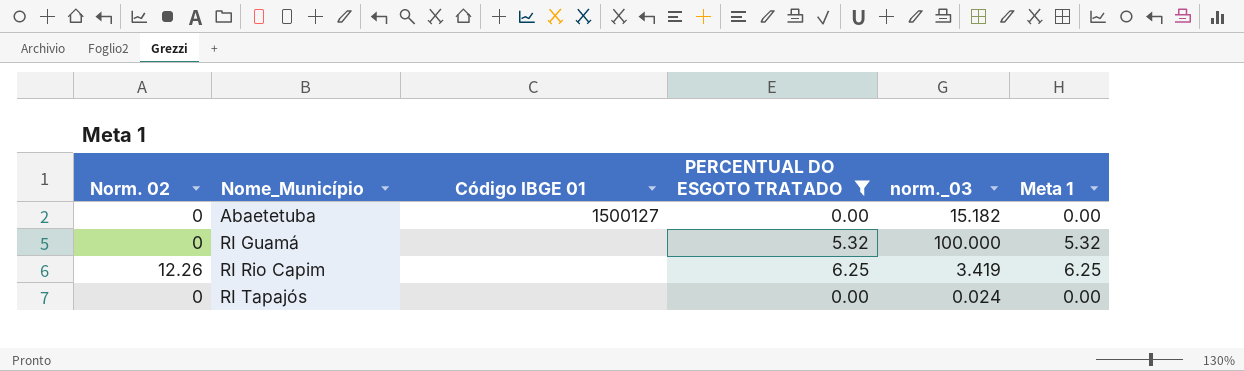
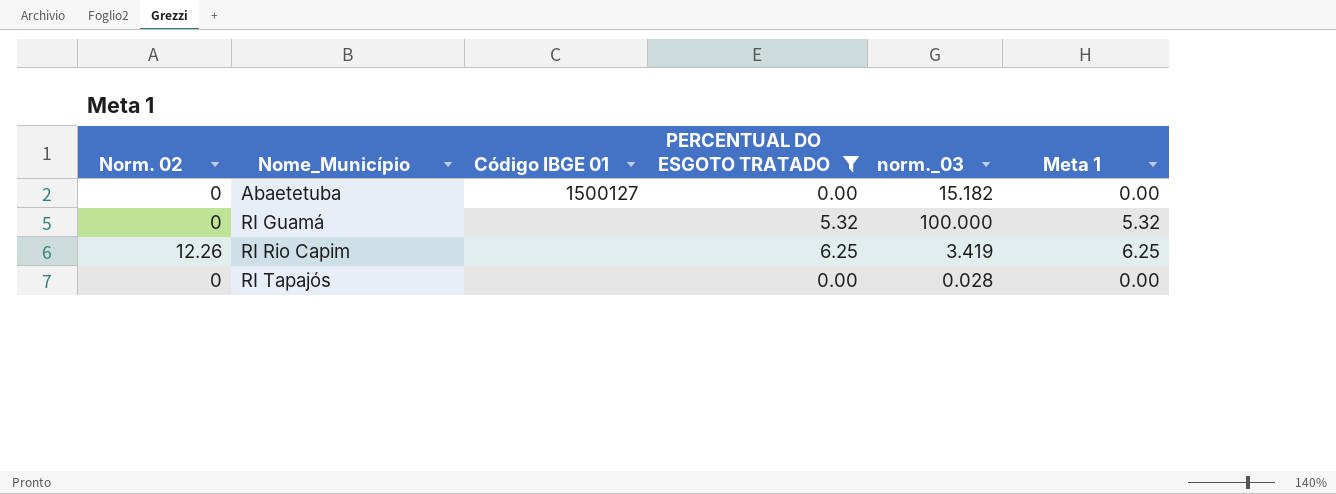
RI Tapajós | norm._03: 0.024 -> 0.028

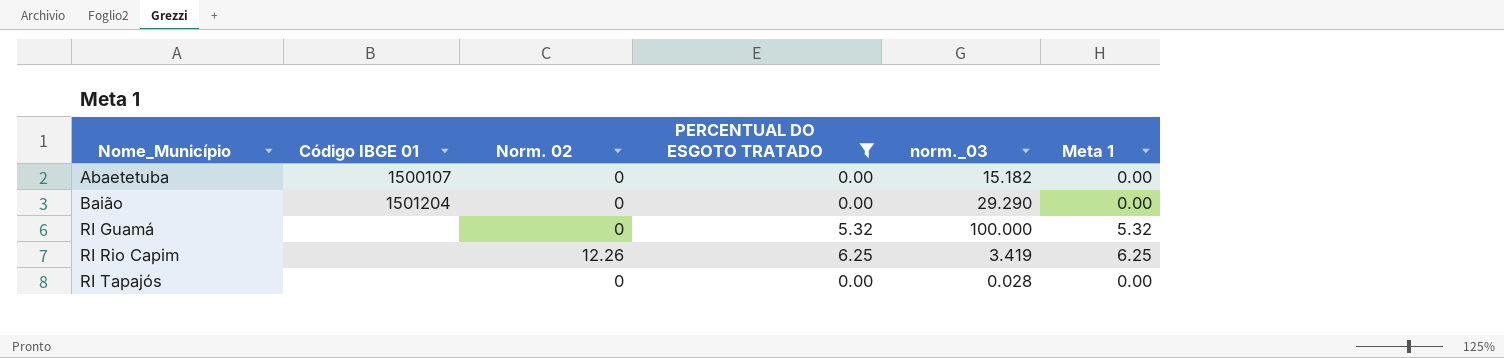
column Norm. 02 | position: 1 -> 3
Abaetetuba | Código IBGE 01: 1500127 -> 1500107
row Baião: none -> 1501204 | 0 | 0.00 | 29.290 | 0.00

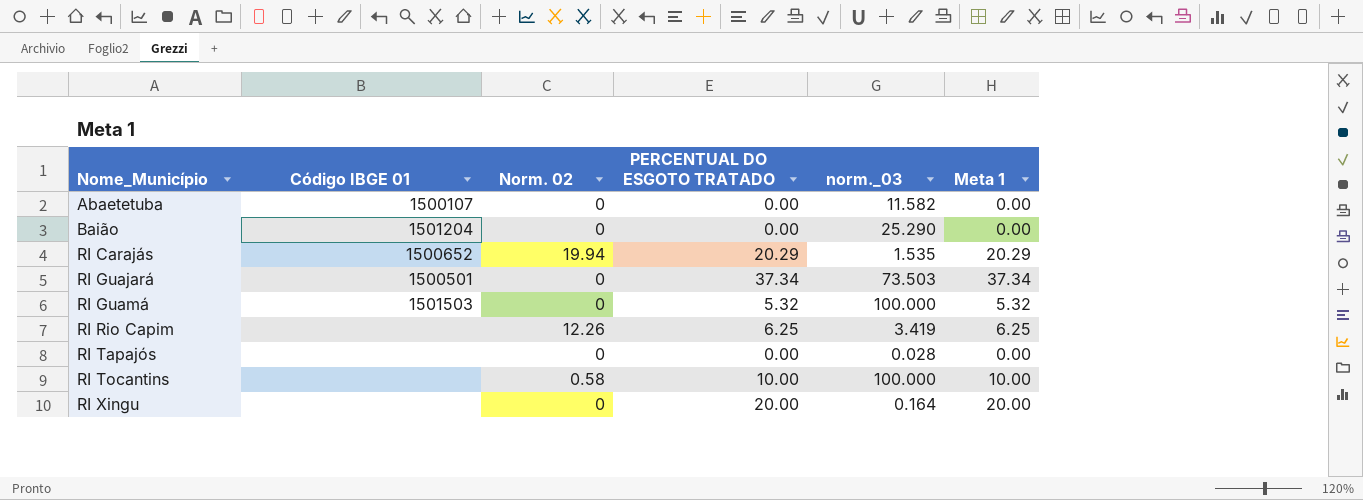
filter: PERCENTUAL DO ESGOTO TRATADO <= 6.25 -> none
Abaetetuba | norm._03: 15.182 -> 11.582
Baião | norm._03: 29.290 -> 25.290
RI Guamá | Código IBGE 01: none -> 1501503

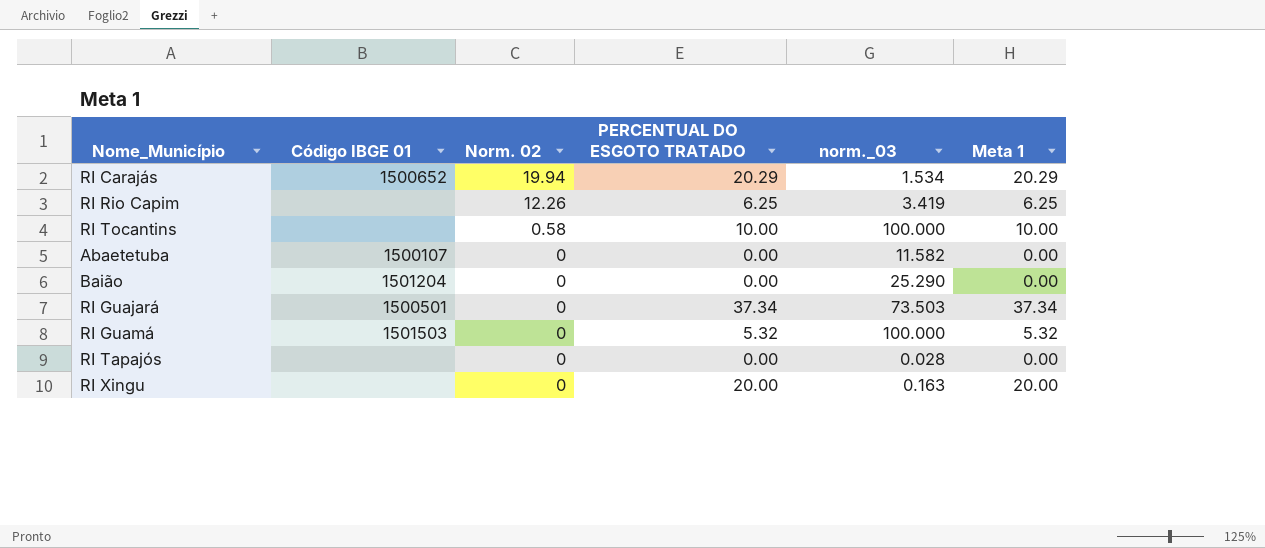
row order: Nome_Município ascending -> Norm. 02 descending
RI Carajás | norm._03: 1.535 -> 1.534
RI Xingu | norm._03: 0.164 -> 0.163

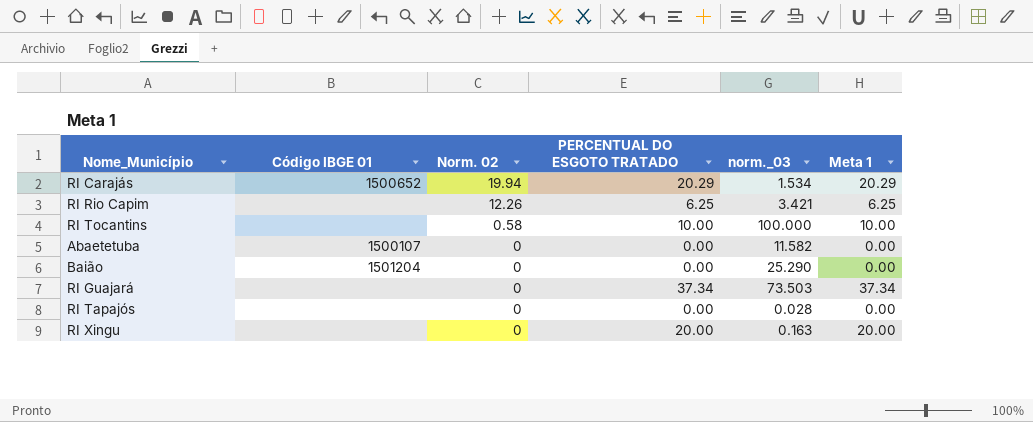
row RI Guamá: 1501503 | 0 | 5.32 | 100.000 | 5.32 -> none
RI Rio Capim | norm._03: 3.419 -> 3.421
RI Guajará | Código IBGE 01: 1500501 -> none

